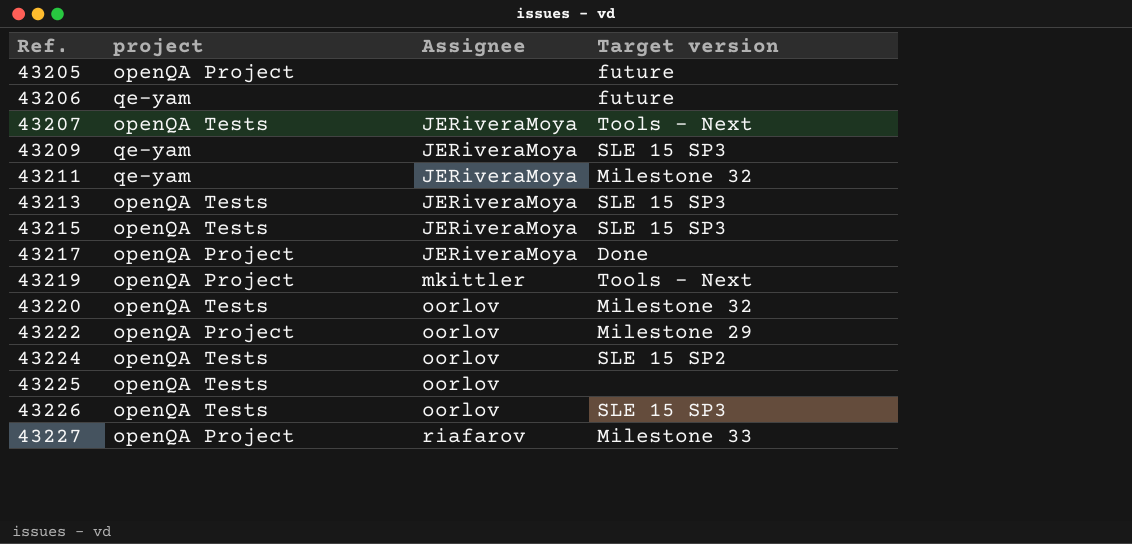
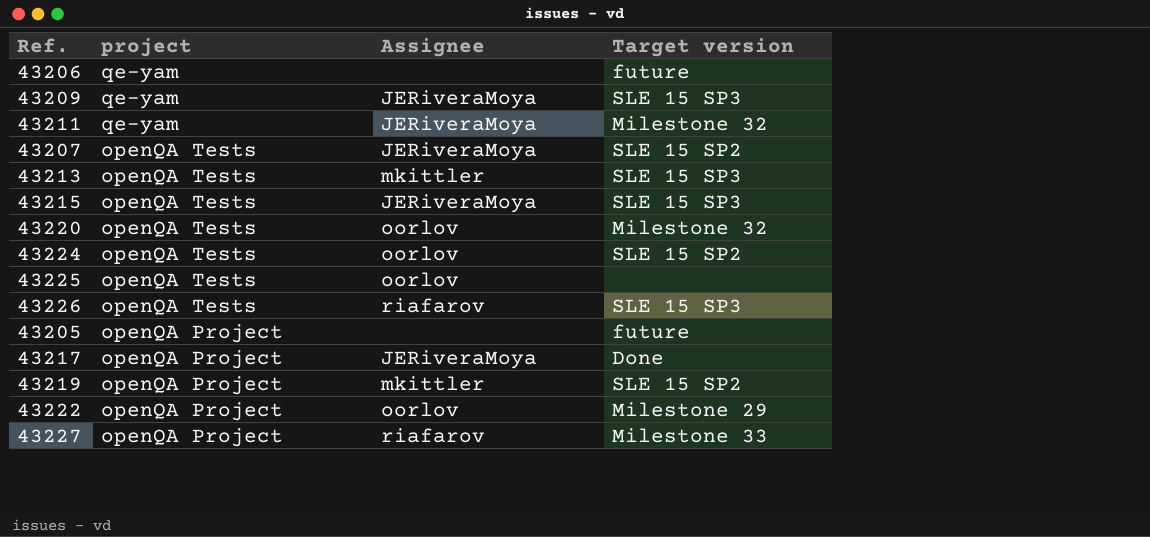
row order: Ref. ascending -> project descending
43207 | Target version: Tools - Next -> SLE 15 SP2
43213 | Assignee: JERiveraMoya -> mkittler
43226 | Assignee: oorlov -> riafarov
43219 | Target version: Tools - Next -> SLE 15 SP2

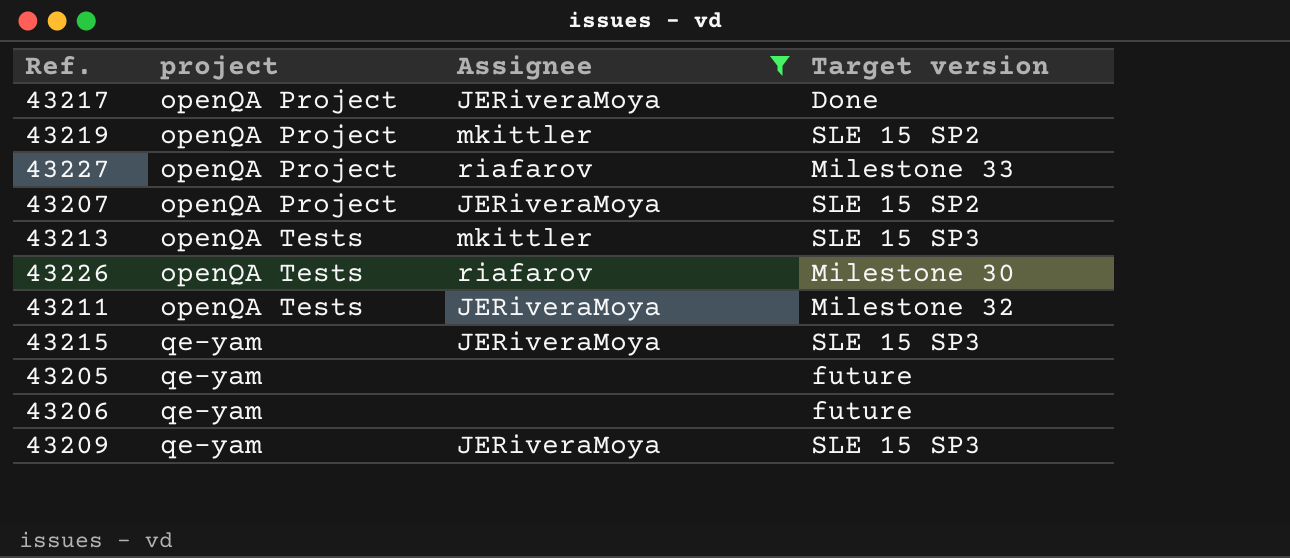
filter: none -> Assignee != oorlov
row order: project descending -> project ascending
43207 | project: openQA Tests -> openQA Project
43226 | Target version: SLE 15 SP3 -> Milestone 30
43211 | project: qe-yam -> openQA Tests
43215 | project: openQA Tests -> qe-yam
43205 | project: openQA Project -> qe-yam

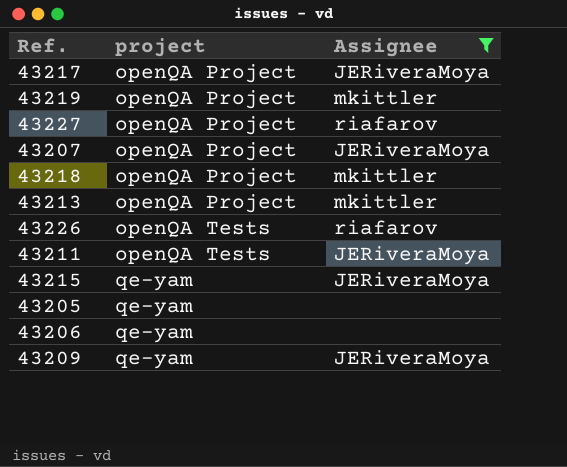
column Target version | position: 4 -> none
row 43218: none -> openQA Project | mkittler
43213 | project: openQA Tests -> openQA Project

